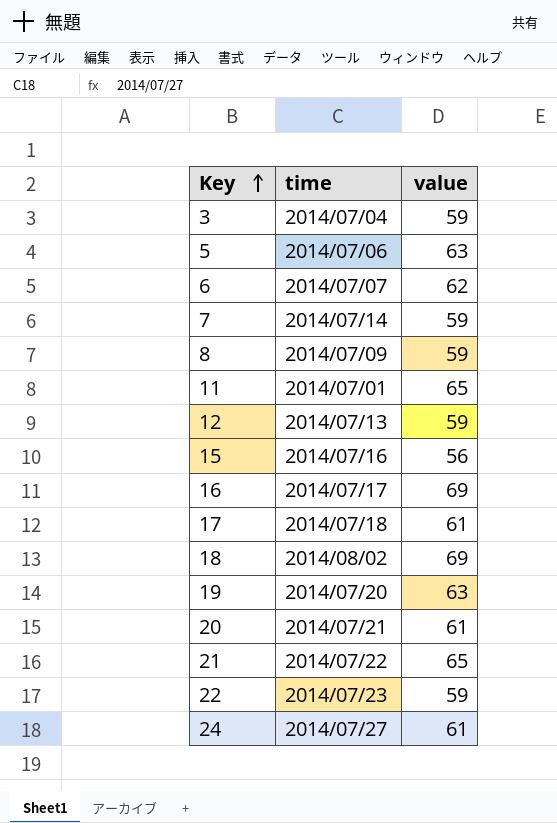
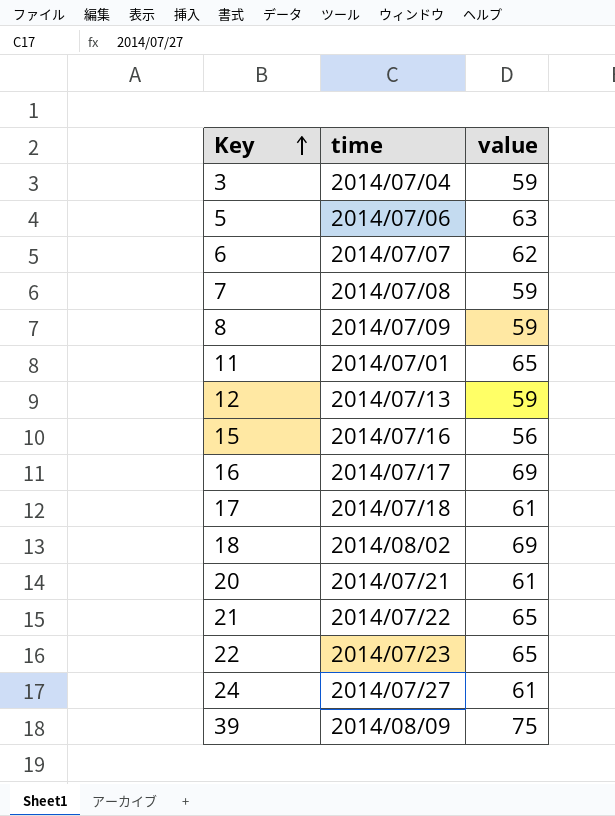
row 19: 2014/07/20 | 63 -> none
7 | time: 2014/07/14 -> 2014/07/08
22 | value: 59 -> 65
row 39: none -> 2014/08/09 | 75

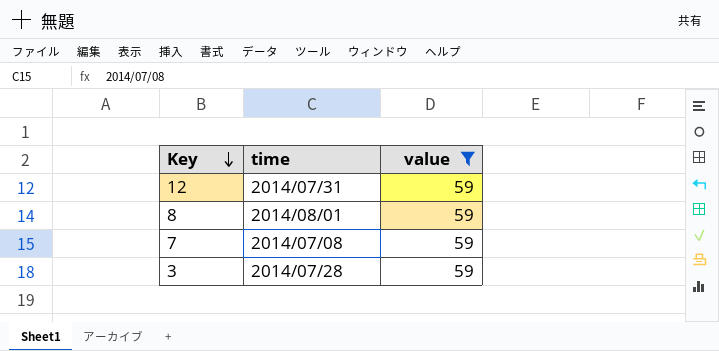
filter: none -> value = 59
row order: Key ascending -> Key descending
12 | time: 2014/07/13 -> 2014/07/31
8 | time: 2014/07/09 -> 2014/08/01
3 | time: 2014/07/04 -> 2014/07/28

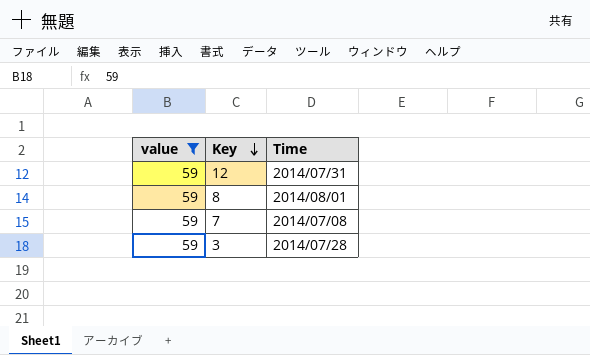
column value | position: 3 -> 1
column name: time -> Time

